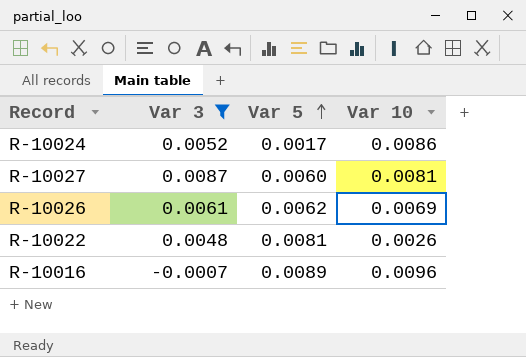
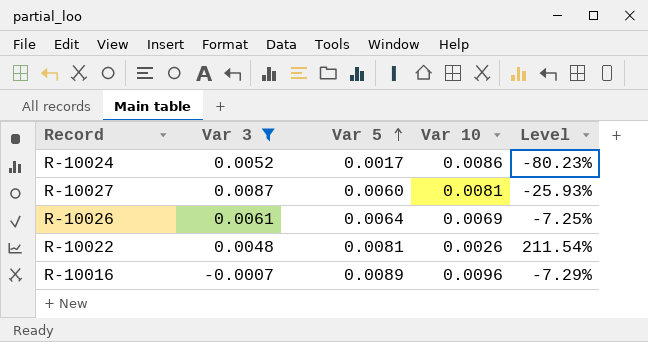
column Level | formula: none -> ([Var 5] - [Var 10]) / [Var 10]
R-10026 | Var 5: 0.0062 -> 0.0064

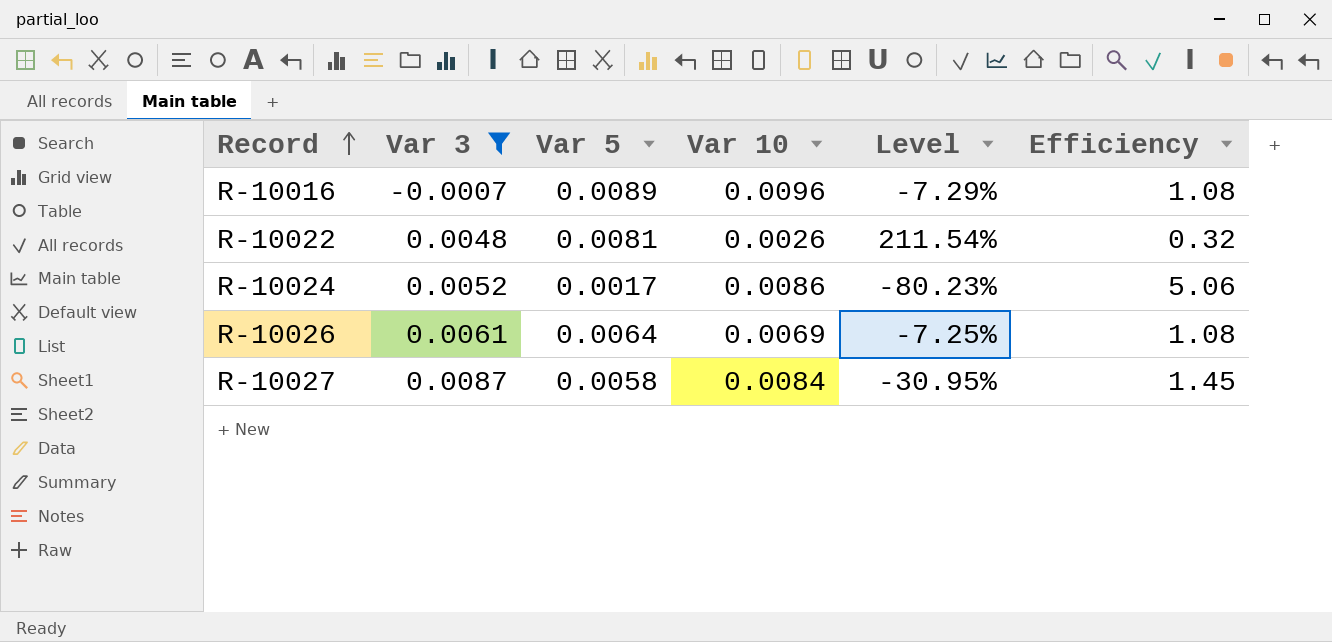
row order: Var 5 ascending -> Record ascending
column Efficiency | formula: none -> [Var 10] / [Var 5]
R-10027 | Var 5: 0.0060 -> 0.0058
R-10027 | Var 10: 0.0081 -> 0.0084
R-10027 | Level: -25.93% -> -30.95%

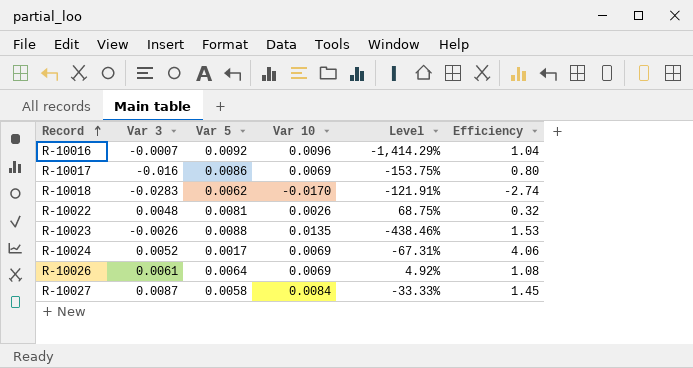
filter: Var 3 >= -0.0007 -> none
column Level | formula: ([Var 5] - [Var 10]) / [Var 10] -> ([Var 5] - [Var 3]) / [Var 3]
R-10016 | Var 5: 0.0089 -> 0.0092
R-10016 | Efficiency: 1.08 -> 1.04
R-10024 | Var 10: 0.0086 -> 0.0069
R-10024 | Efficiency: 5.06 -> 4.06

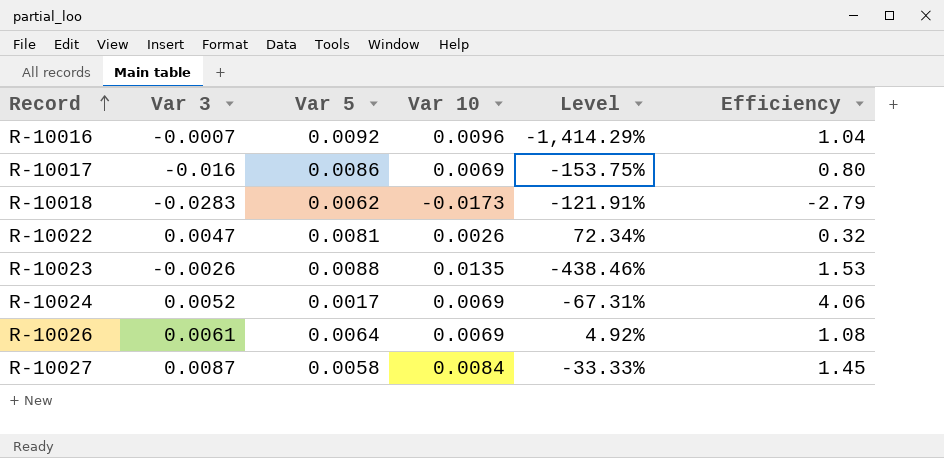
R-10018 | Var 10: -0.0170 -> -0.0173
R-10018 | Efficiency: -2.74 -> -2.79
R-10022 | Var 3: 0.0048 -> 0.0047
R-10022 | Level: 68.75% -> 72.34%

